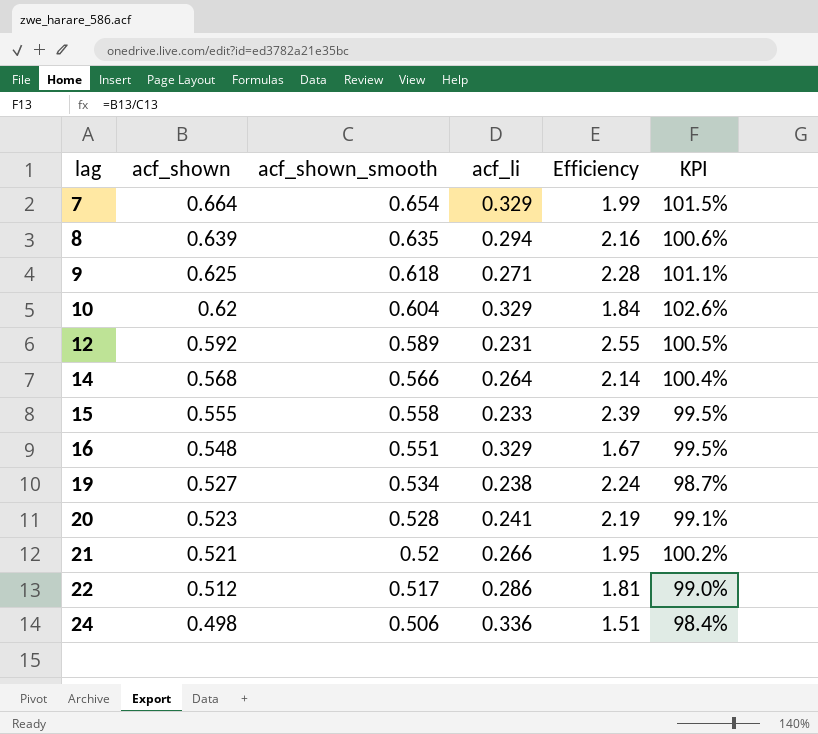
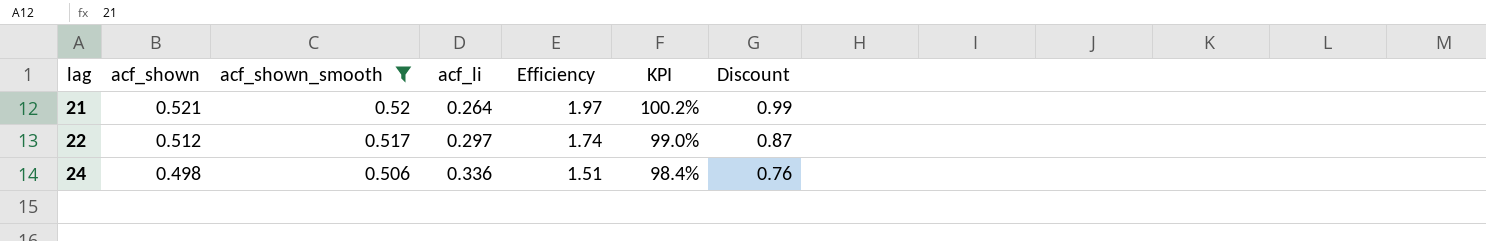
filter: none -> acf_shown_smooth <= 0.52
column Discount | formula: none -> [Efficiency] * 0.5
21 | acf_li: 0.266 -> 0.264
21 | Efficiency: 1.95 -> 1.97
22 | acf_li: 0.286 -> 0.297
22 | Efficiency: 1.81 -> 1.74

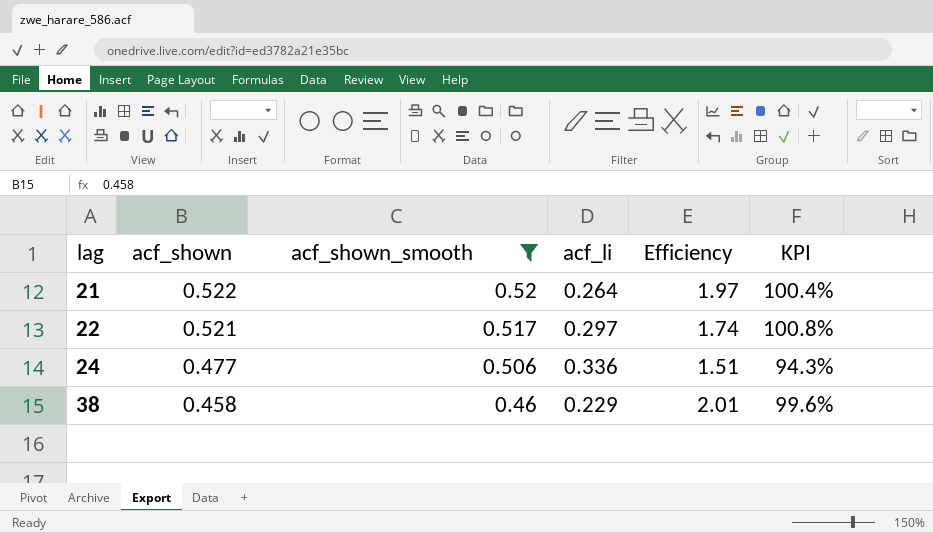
column Discount | formula: [Efficiency] * 0.5 -> none
21 | acf_shown: 0.521 -> 0.522
21 | KPI: 100.2% -> 100.4%
22 | acf_shown: 0.512 -> 0.521
22 | KPI: 99.0% -> 100.8%
24 | acf_shown: 0.498 -> 0.477
24 | KPI: 98.4% -> 94.3%
row 38: none -> 0.458 | 0.46 | 0.229 | 2.01 | 99.6%

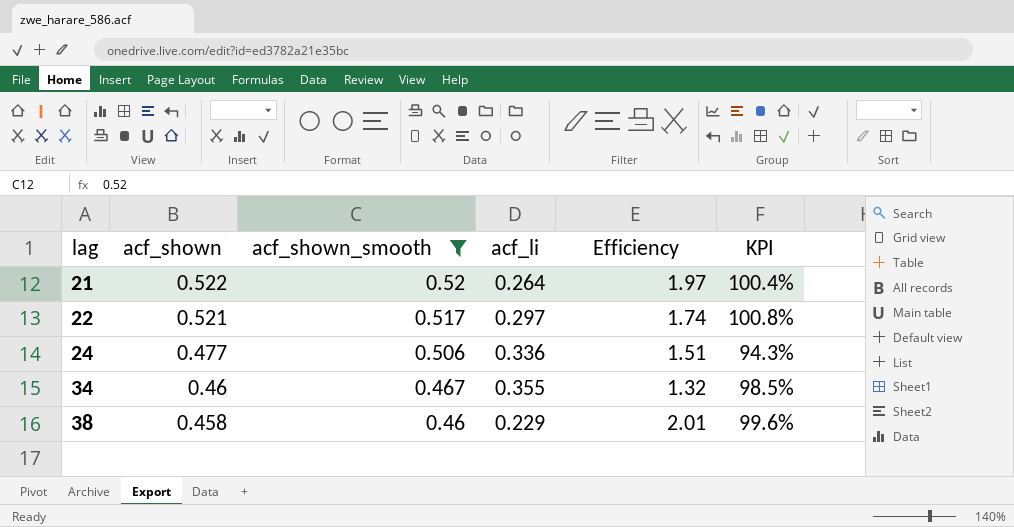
row 34: none -> 0.46 | 0.467 | 0.355 | 1.32 | 98.5%

